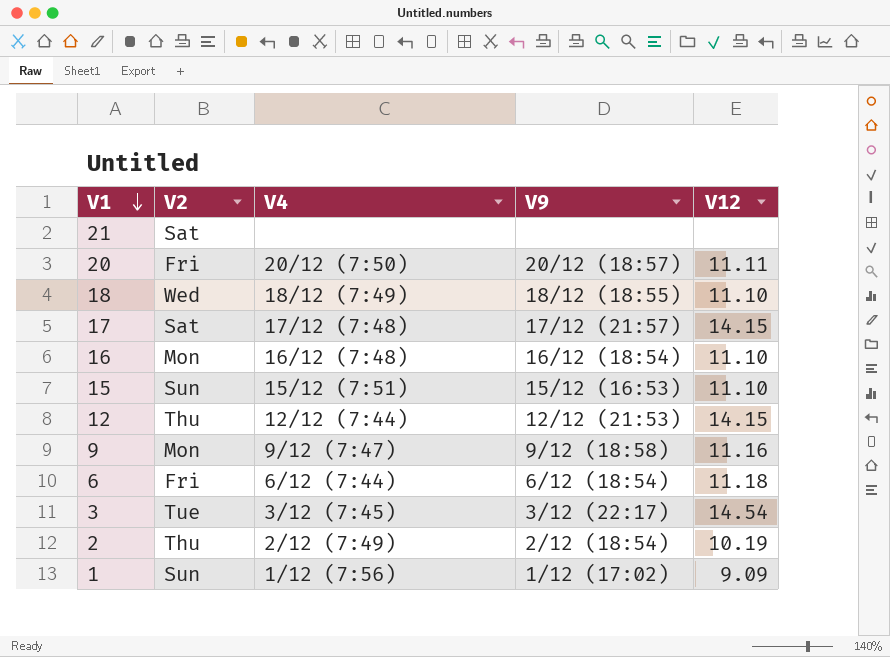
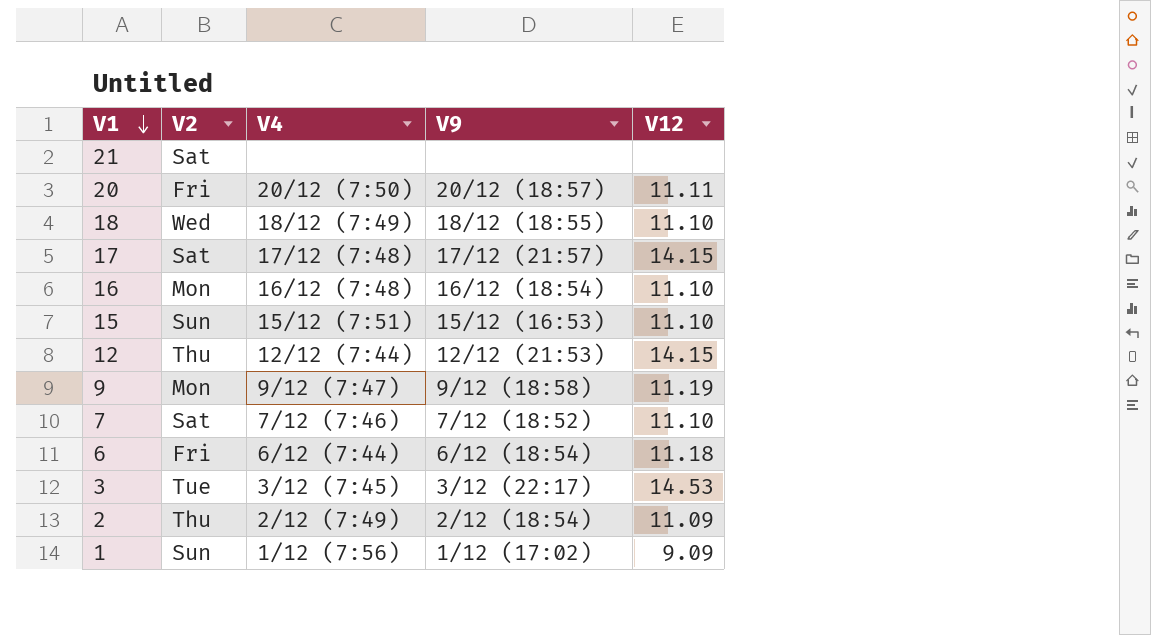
9 | V12: 11.16 -> 11.19
row 7: none -> Sat | 7/12 (7:46) | 7/12 (18:52) | 11.10
3 | V12: 14.54 -> 14.53
2 | V12: 10.19 -> 11.09

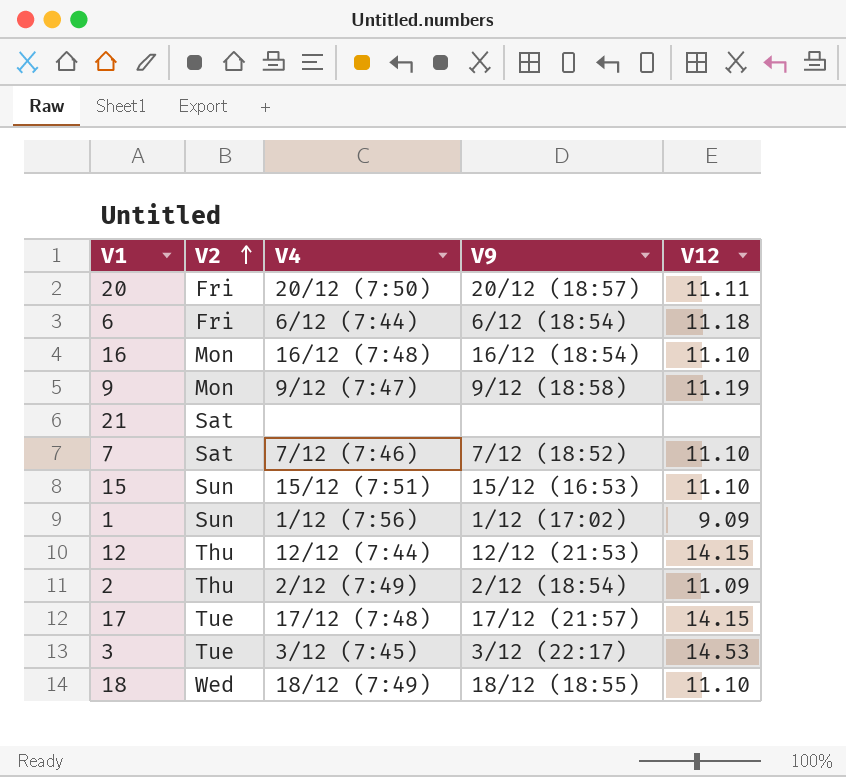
row order: V1 descending -> V2 ascending
17 | V2: Sat -> Tue

